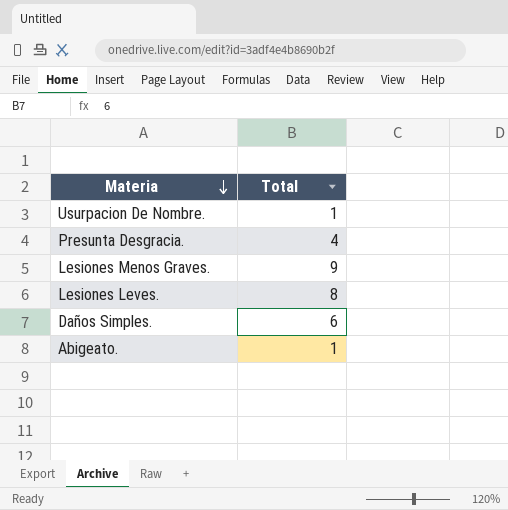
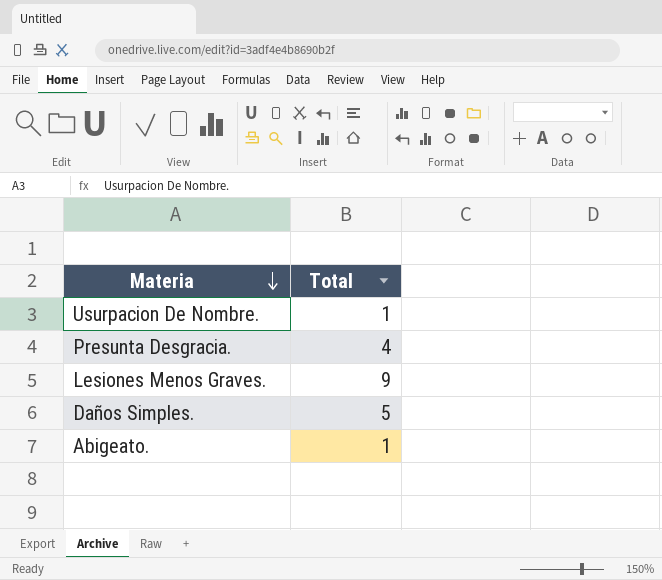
row Lesiones Leves.: 8 -> none
Daños Simples. | Total: 6 -> 5

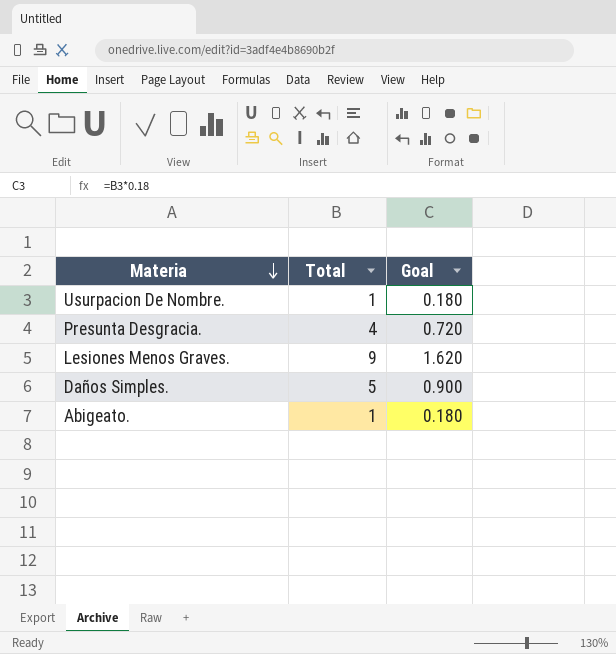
column Goal | formula: none -> [Total] * 0.18

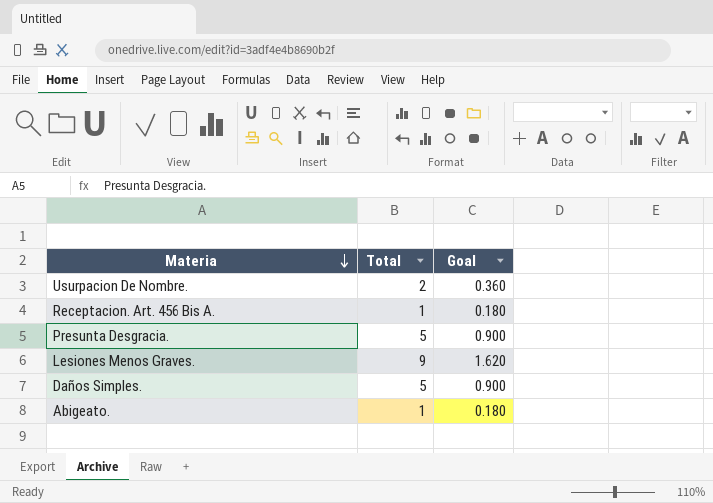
Usurpacion De Nombre. | Total: 1 -> 2
Usurpacion De Nombre. | Goal: 0.180 -> 0.360
row Receptacion. Art. 456 Bis A.: none -> 1 | 0.180
Presunta Desgracia. | Total: 4 -> 5
Presunta Desgracia. | Goal: 0.720 -> 0.900

